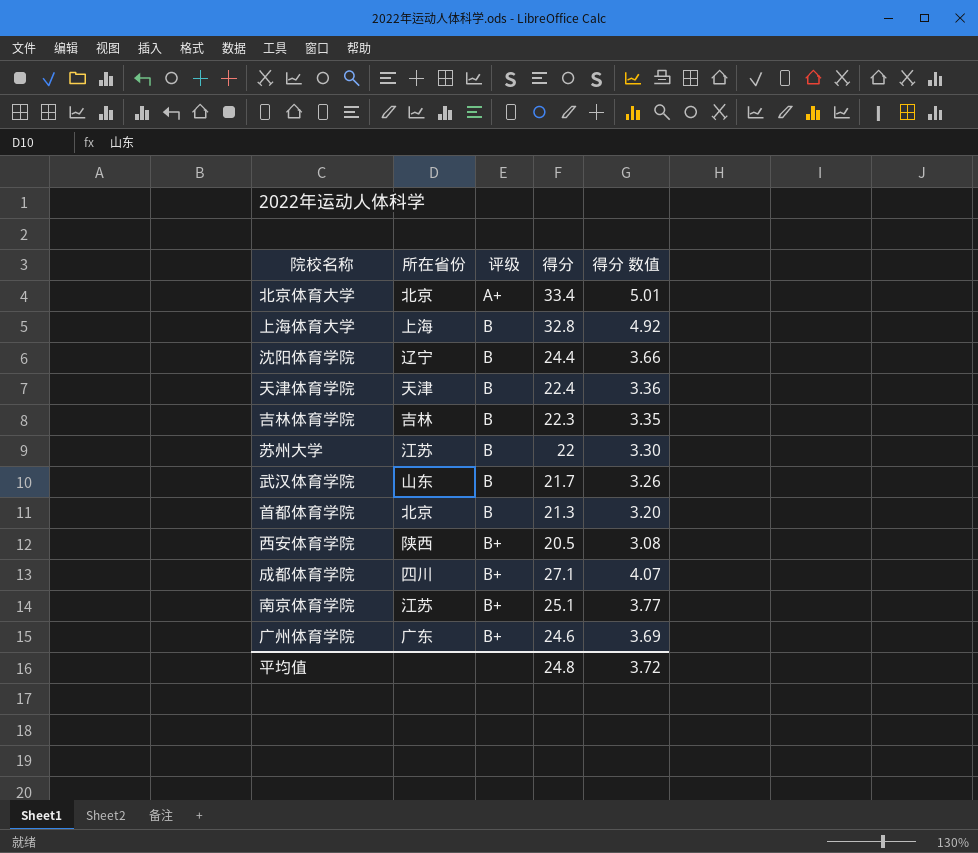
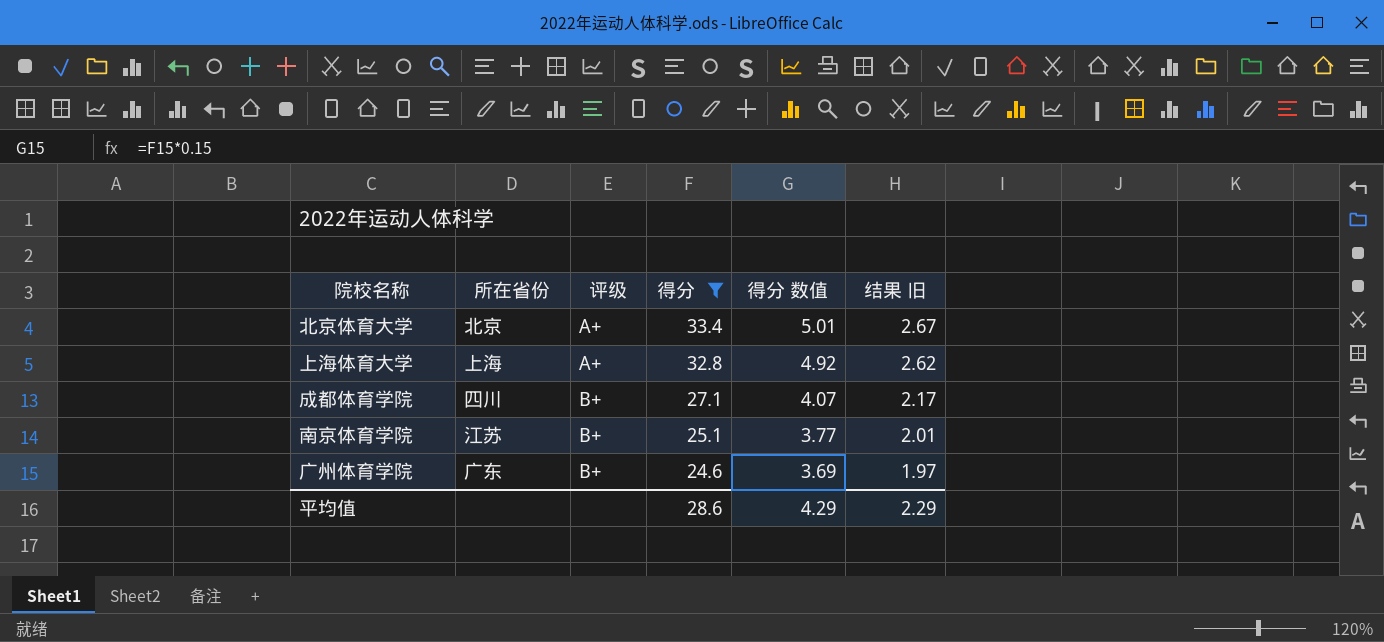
filter: none -> 得分 >= 24.6
column 结果 旧 | formula: none -> [得分] * 0.08
上海体育大学 | 评级: B -> A+
平均值 | 得分: 24.8 -> 28.6
平均值 | 得分 数值: 3.72 -> 4.29

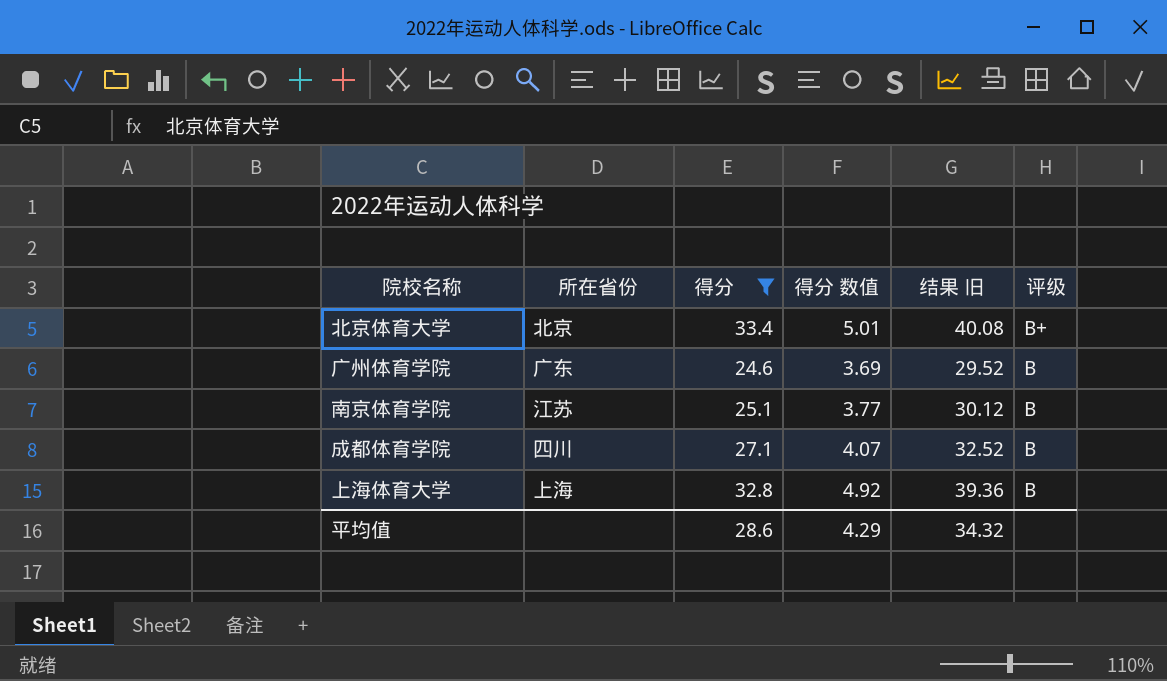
row order: 评级 ascending -> 评级 descending
column 结果 旧 | formula: [得分] * 0.08 -> [得分] * 1.2
column 评级 | position: 3 -> 6
北京体育大学 | 评级: A+ -> B+
广州体育学院 | 评级: B+ -> B
南京体育学院 | 评级: B+ -> B
成都体育学院 | 评级: B+ -> B
上海体育大学 | 评级: A+ -> B
平均值 | 结果 旧: 2.29 -> 34.32

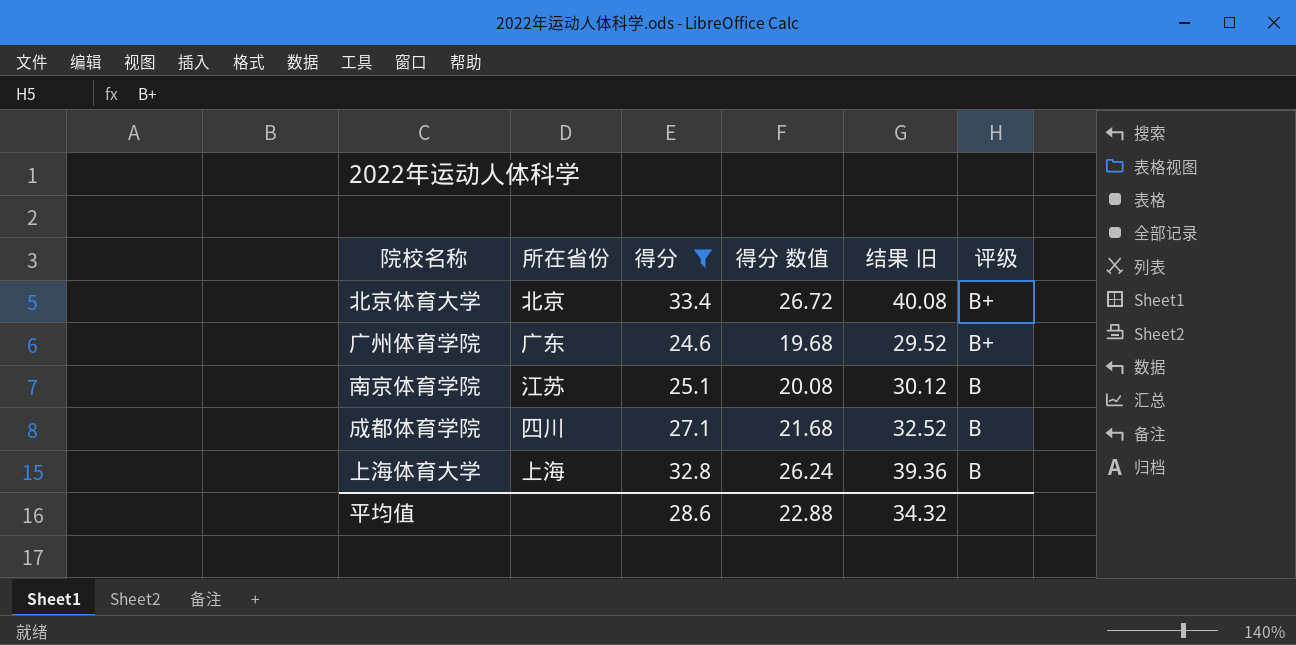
column 得分 数值 | formula: [得分] * 0.15 -> [得分] * 0.8
广州体育学院 | 评级: B -> B+
平均值 | 得分 数值: 4.29 -> 22.88

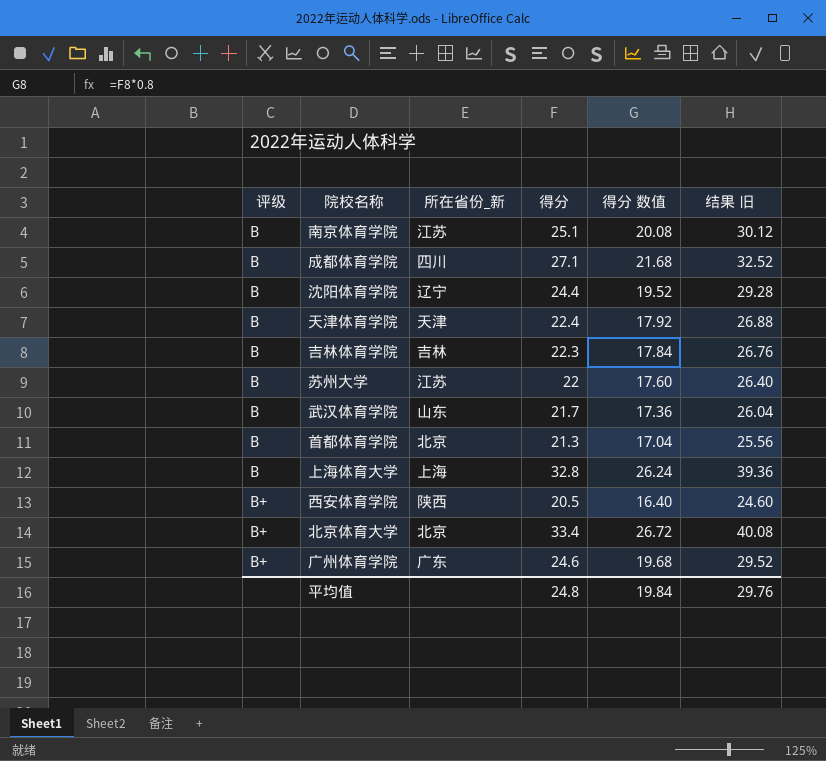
filter: 得分 >= 24.6 -> none
row order: 评级 descending -> 评级 ascending
column 评级 | position: 6 -> 1
column name: 所在省份 -> 所在省份_新
平均值 | 得分: 28.6 -> 24.8
平均值 | 得分 数值: 22.88 -> 19.84
平均值 | 结果 旧: 34.32 -> 29.76

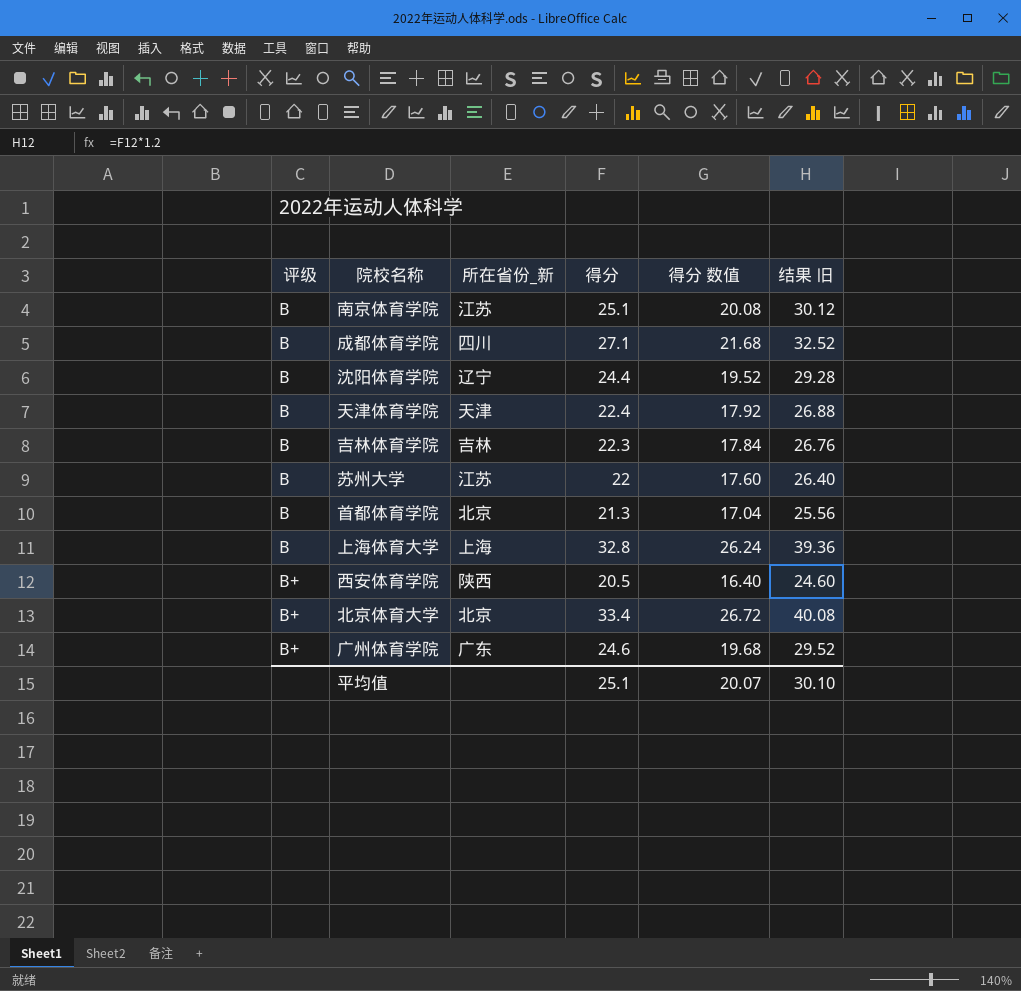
row 武汉体育学院: B | 山东 | 21.7 | 17.36 | 26.04 -> none
平均值 | 得分: 24.8 -> 25.1
平均值 | 得分 数值: 19.84 -> 20.07
平均值 | 结果 旧: 29.76 -> 30.10

